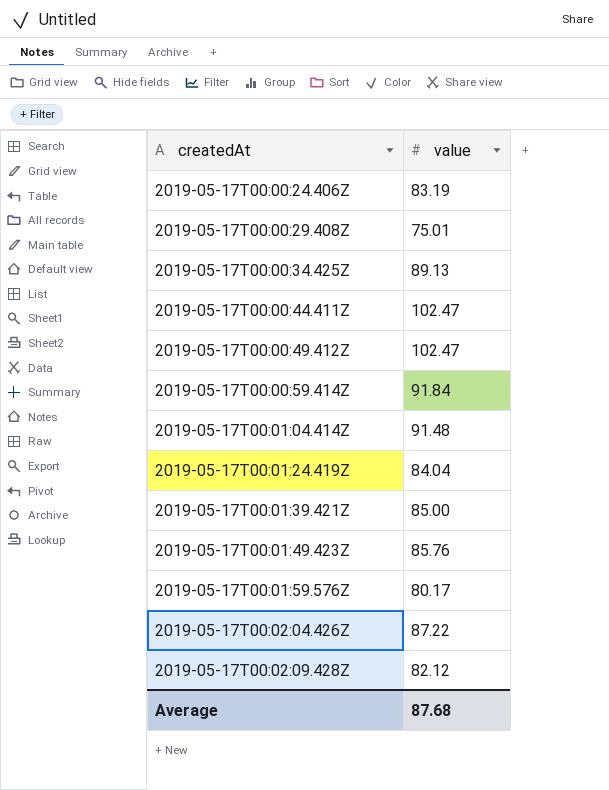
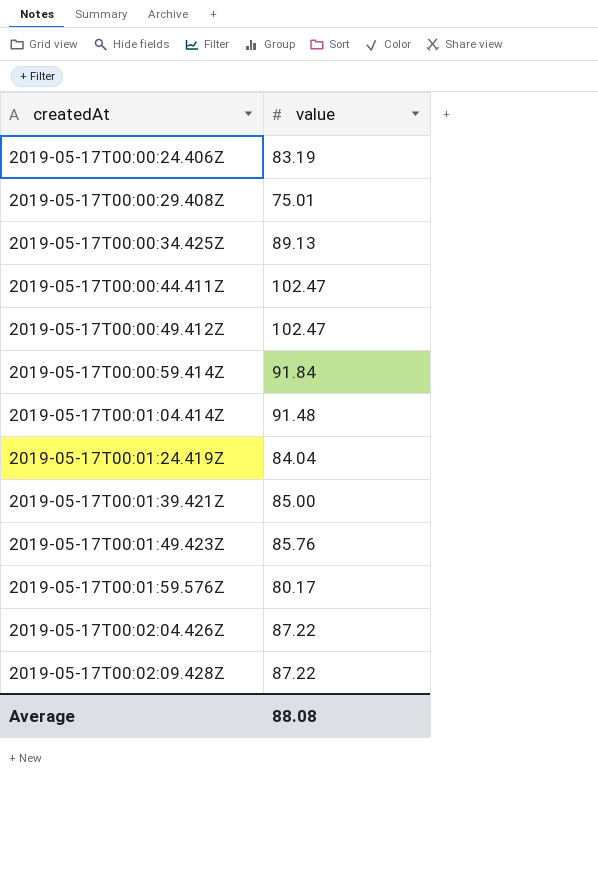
2019-05-17T00:02:09.428Z | value: 82.12 -> 87.22
Average | value: 87.68 -> 88.08

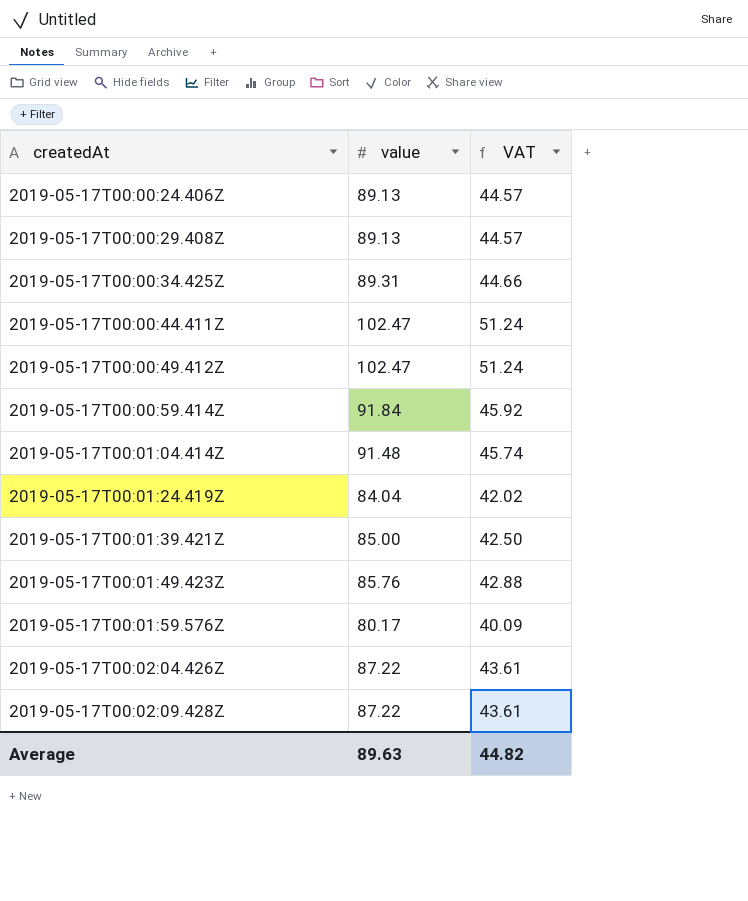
column VAT | formula: none -> [value] * 0.5
2019-05-17T00:00:24.406Z | value: 83.19 -> 89.13
2019-05-17T00:00:29.408Z | value: 75.01 -> 89.13
2019-05-17T00:00:34.425Z | value: 89.13 -> 89.31
Average | value: 88.08 -> 89.63

